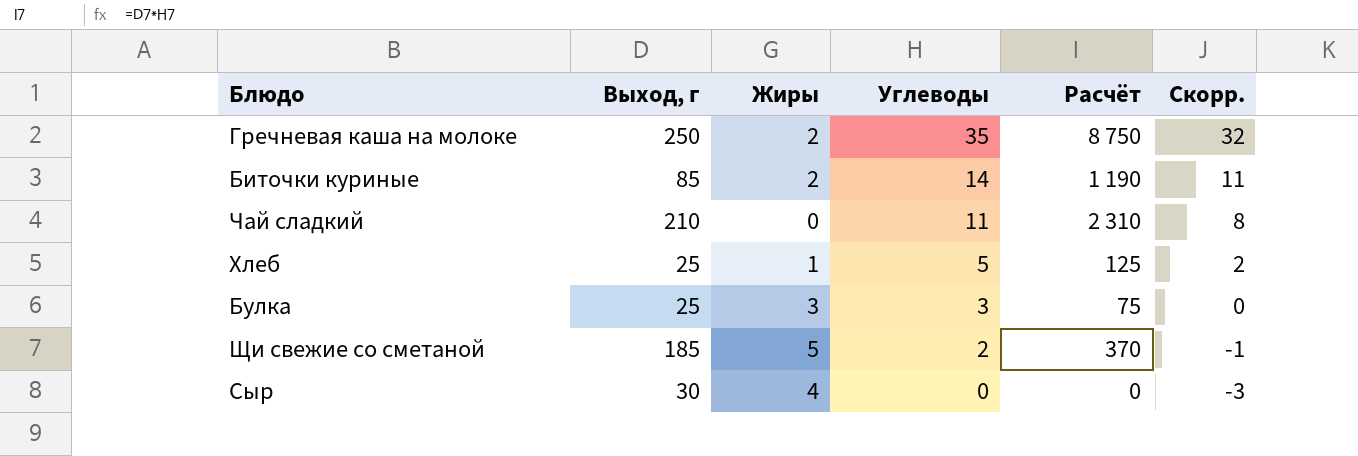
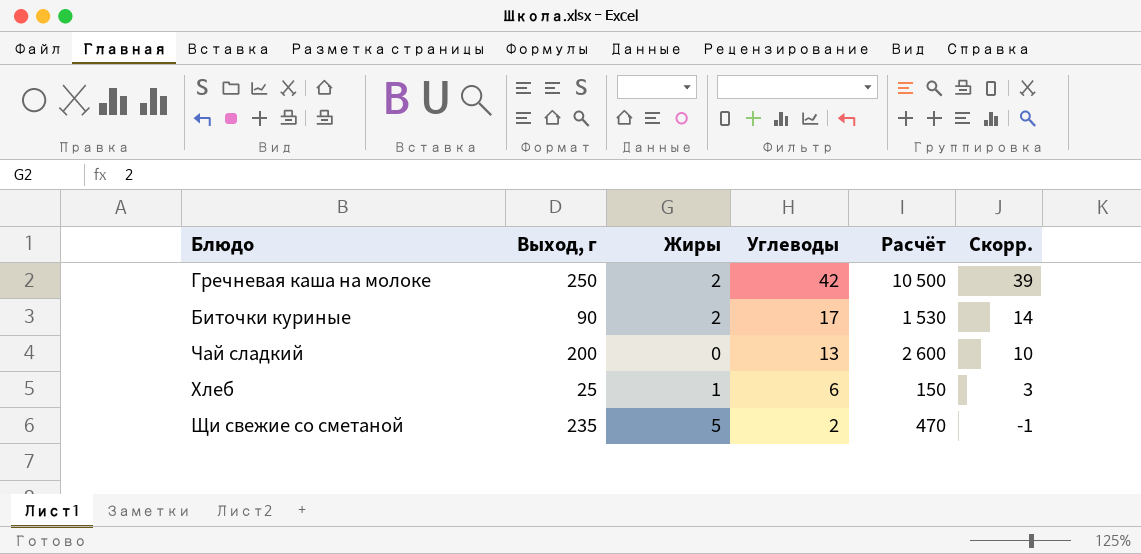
row Булка: 25 | 3 | 3 | 75 | 0 -> none
row Сыр: 30 | 4 | 0 | 0 | -3 -> none
Гречневая каша на молоке | Углеводы: 35 -> 42
Гречневая каша на молоке | Расчёт: 8 750 -> 10 500
Гречневая каша на молоке | Скорр.: 32 -> 39
Биточки куриные | Выход, г: 85 -> 90
Биточки куриные | Углеводы: 14 -> 17
Биточки куриные | Расчёт: 1 190 -> 1 530
Биточки куриные | Скорр.: 11 -> 14
Чай сладкий | Выход, г: 210 -> 200
Чай сладкий | Углеводы: 11 -> 13
Чай сладкий | Расчёт: 2 310 -> 2 600
Чай сладкий | Скорр.: 8 -> 10
Хлеб | Углеводы: 5 -> 6
Хлеб | Расчёт: 125 -> 150
Хлеб | Скорр.: 2 -> 3
Щи свежие со сметаной | Выход, г: 185 -> 235
Щи свежие со сметаной | Расчёт: 370 -> 470

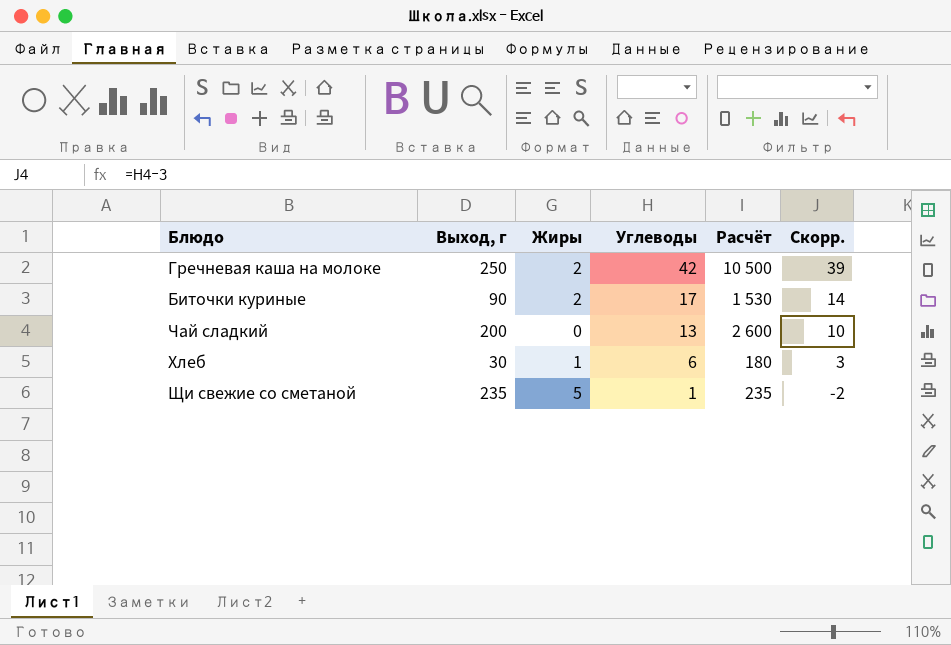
Хлеб | Выход, г: 25 -> 30
Хлеб | Расчёт: 150 -> 180
Щи свежие со сметаной | Углеводы: 2 -> 1
Щи свежие со сметаной | Расчёт: 470 -> 235
Щи свежие со сметаной | Скорр.: -1 -> -2

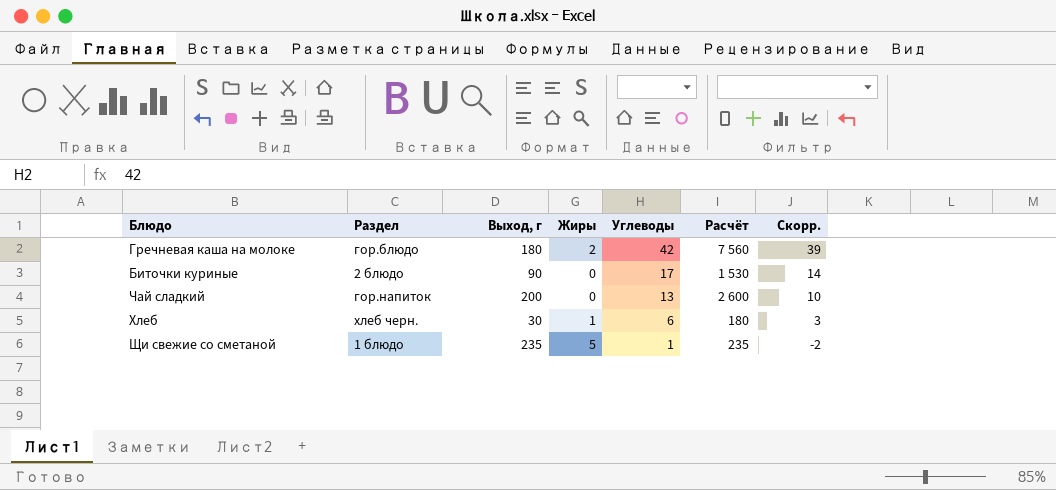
column Раздел | position: none -> 2
Гречневая каша на молоке | Выход, г: 250 -> 180
Гречневая каша на молоке | Расчёт: 10 500 -> 7 560
Биточки куриные | Жиры: 2 -> 0

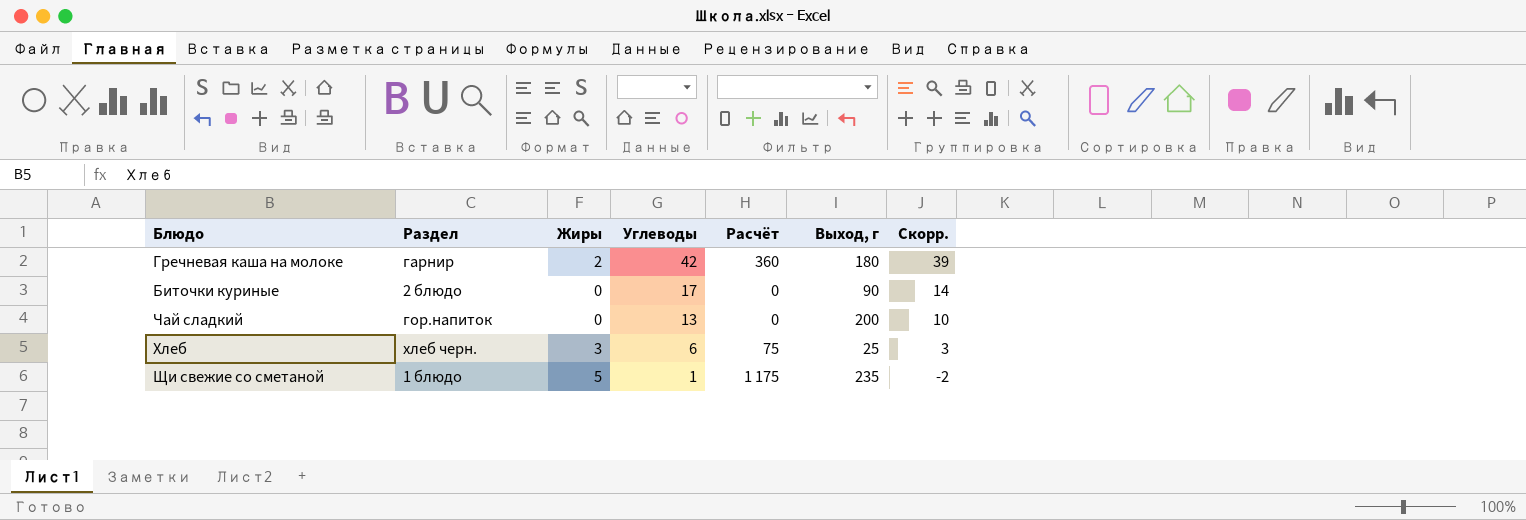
column Расчёт | formula: [Выход, г] * [Углеводы] -> [Жиры] * [Выход, г]
column Выход, г | position: 3 -> 6
Гречневая каша на молоке | Раздел: гор.блюдо -> гарнир
Хлеб | Жиры: 1 -> 3
Хлеб | Выход, г: 30 -> 25

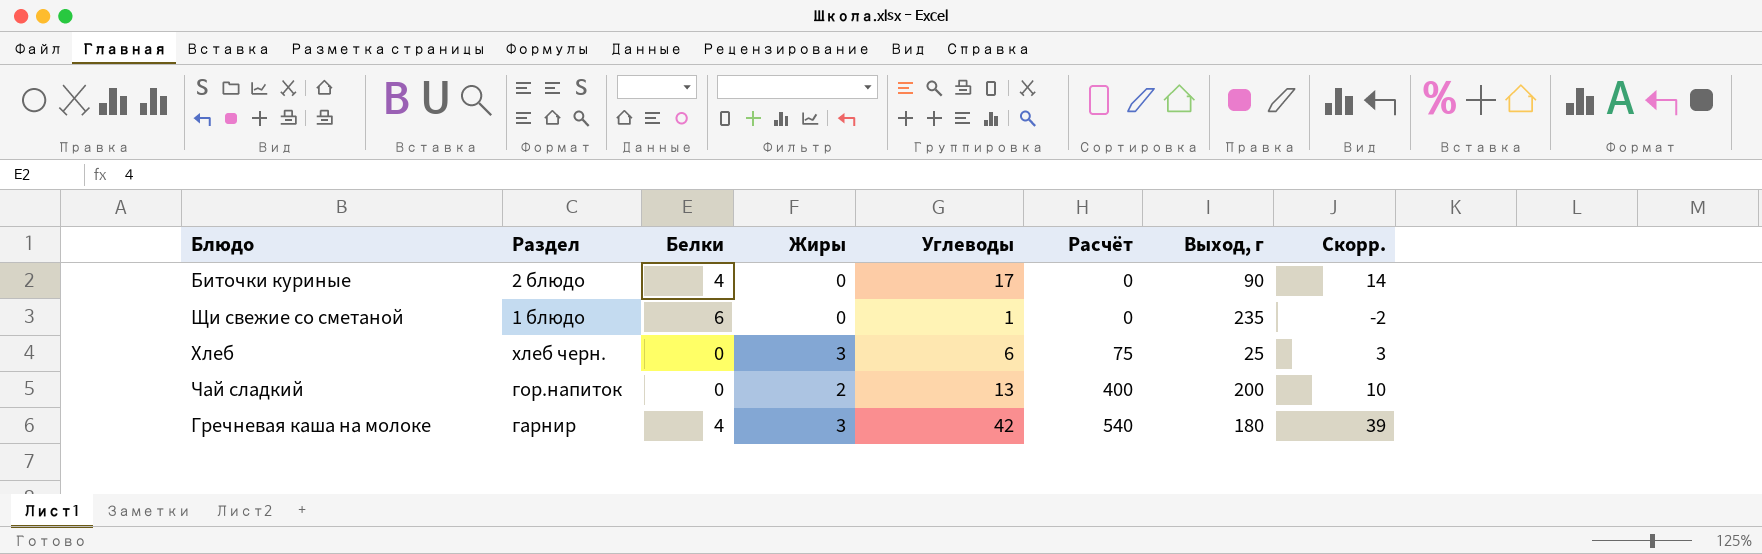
row order: Углеводы descending -> Расчёт ascending
column Белки | position: none -> 3
Щи свежие со сметаной | Жиры: 5 -> 0
Щи свежие со сметаной | Расчёт: 1 175 -> 0
Чай сладкий | Жиры: 0 -> 2
Чай сладкий | Расчёт: 0 -> 400
Гречневая каша на молоке | Жиры: 2 -> 3
Гречневая каша на молоке | Расчёт: 360 -> 540

